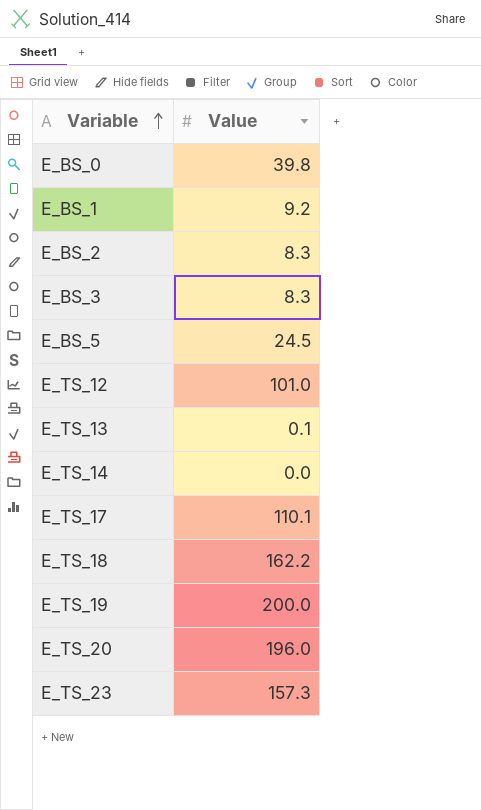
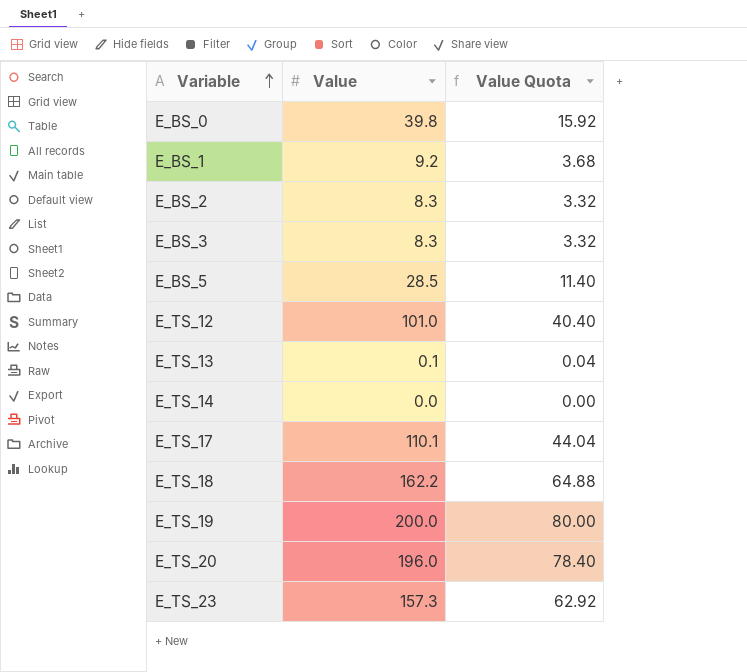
column Value Quota | formula: none -> [Value] * 0.4
E_BS_5 | Value: 24.5 -> 28.5

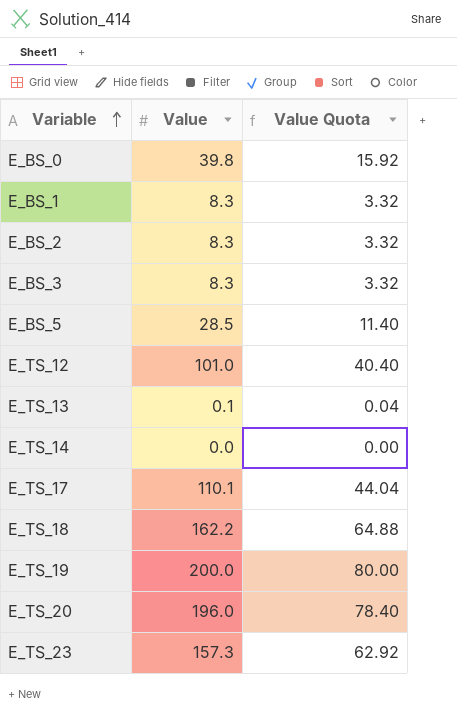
E_BS_1 | Value: 9.2 -> 8.3
E_BS_1 | Value Quota: 3.68 -> 3.32

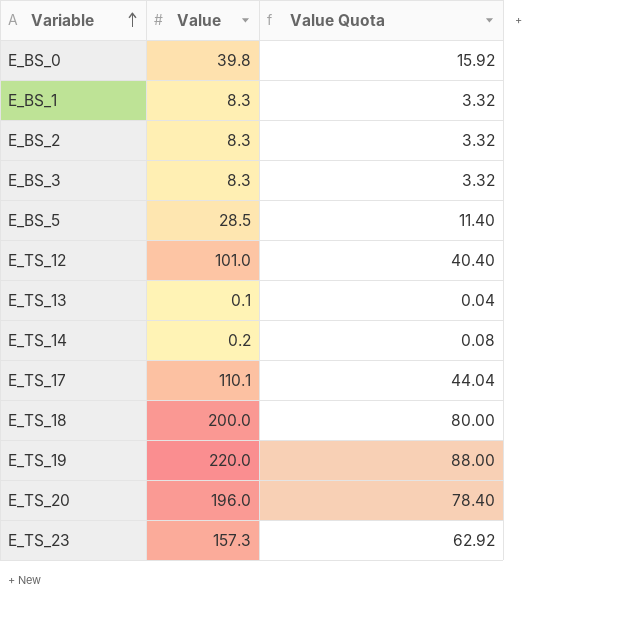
E_TS_14 | Value: 0.0 -> 0.2
E_TS_14 | Value Quota: 0.00 -> 0.08
E_TS_18 | Value: 162.2 -> 200.0
E_TS_18 | Value Quota: 64.88 -> 80.00
E_TS_19 | Value: 200.0 -> 220.0
E_TS_19 | Value Quota: 80.00 -> 88.00

